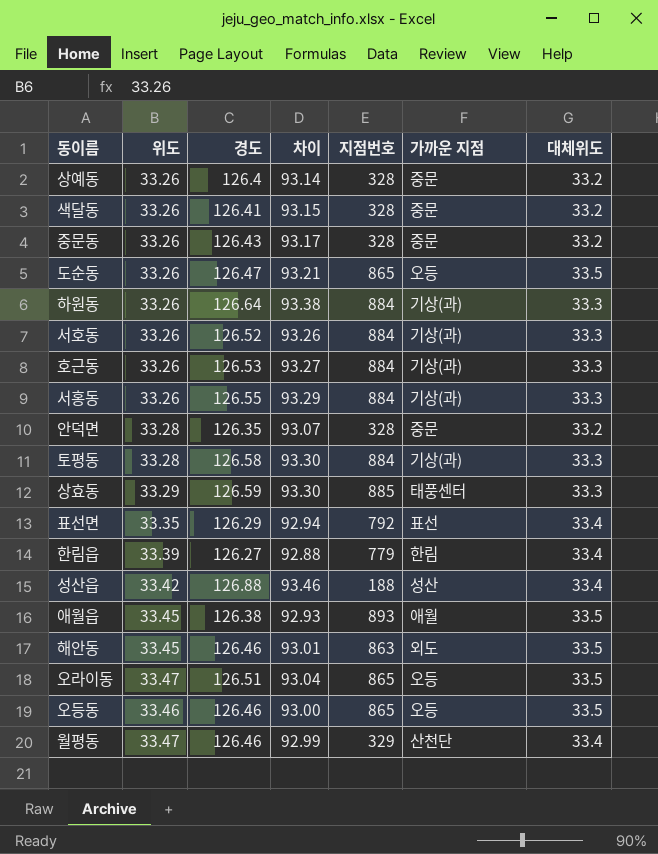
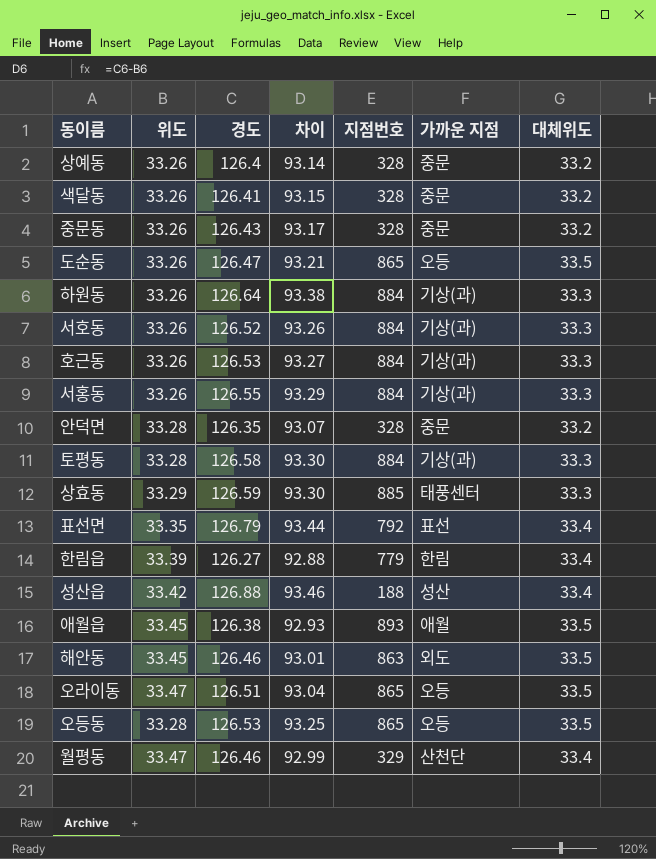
표선면 | 경도: 126.29 -> 126.79
표선면 | 차이: 92.94 -> 93.44
오등동 | 위도: 33.46 -> 33.28
오등동 | 경도: 126.46 -> 126.53
오등동 | 차이: 93.00 -> 93.25

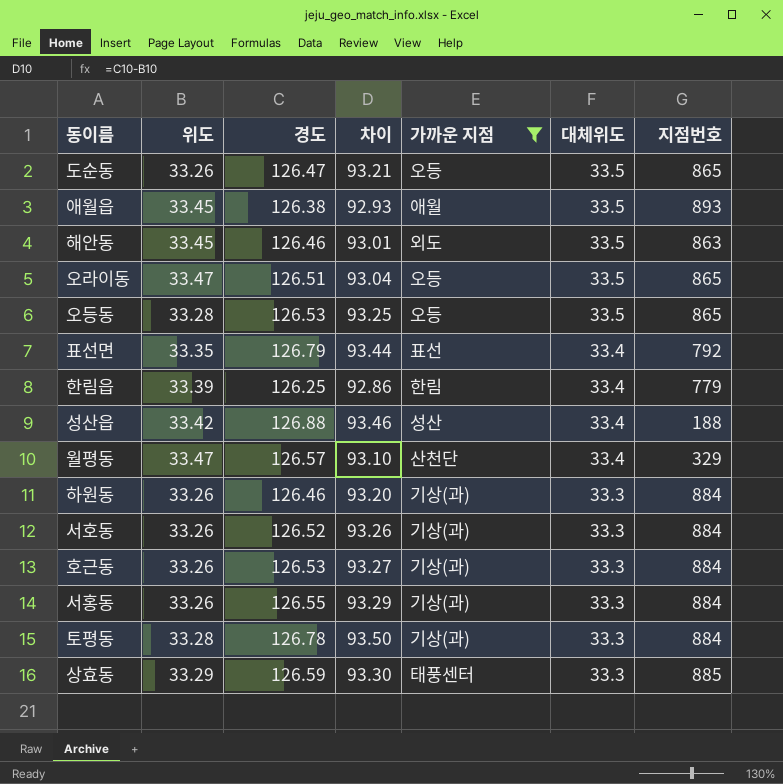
filter: none -> 가까운 지점 != 중문
row order: none -> 대체위도 descending
column 지점번호 | position: 5 -> 7
한림읍 | 경도: 126.27 -> 126.25
한림읍 | 차이: 92.88 -> 92.86
월평동 | 경도: 126.46 -> 126.57
월평동 | 차이: 92.99 -> 93.10
하원동 | 경도: 126.64 -> 126.46
하원동 | 차이: 93.38 -> 93.20
토평동 | 경도: 126.58 -> 126.78
토평동 | 차이: 93.30 -> 93.50

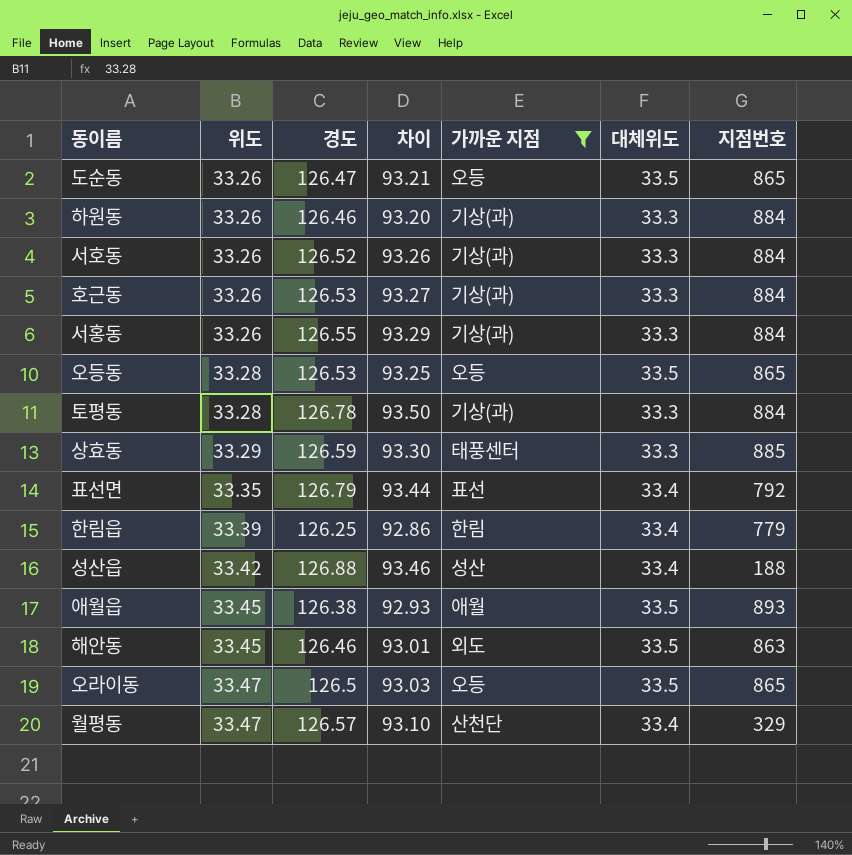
row order: 대체위도 descending -> 위도 ascending
오라이동 | 경도: 126.51 -> 126.5
오라이동 | 차이: 93.04 -> 93.03

